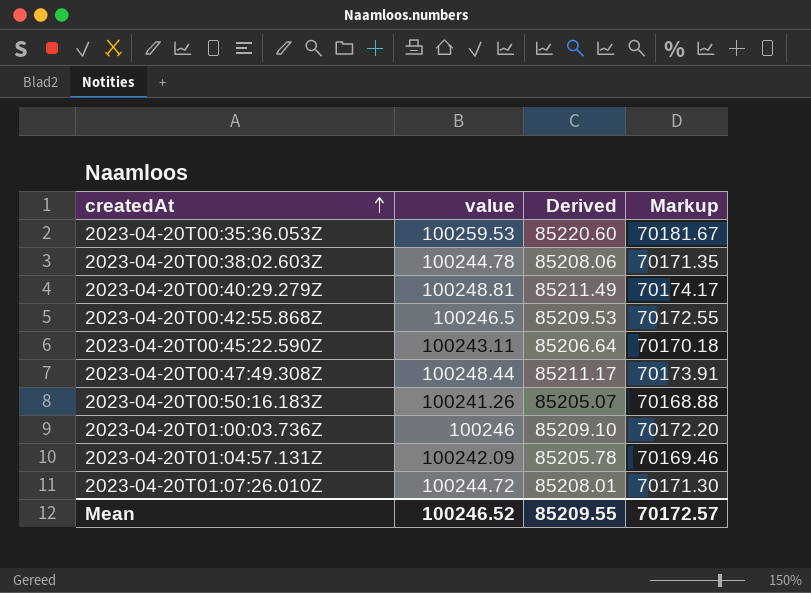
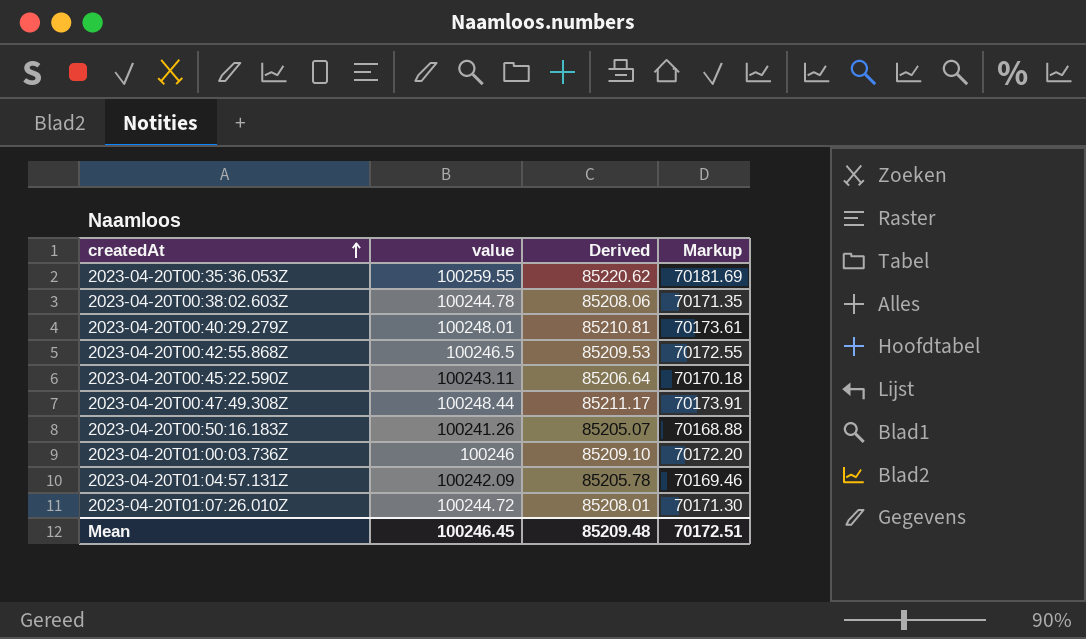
2023-04-20T00:35:36.053Z | value: 100259.53 -> 100259.55
2023-04-20T00:35:36.053Z | Derived: 85220.60 -> 85220.62
2023-04-20T00:35:36.053Z | Markup: 70181.67 -> 70181.69
2023-04-20T00:40:29.279Z | value: 100248.81 -> 100248.01
2023-04-20T00:40:29.279Z | Derived: 85211.49 -> 85210.81
2023-04-20T00:40:29.279Z | Markup: 70174.17 -> 70173.61
Mean | value: 100246.52 -> 100246.45
Mean | Derived: 85209.55 -> 85209.48
Mean | Markup: 70172.57 -> 70172.51

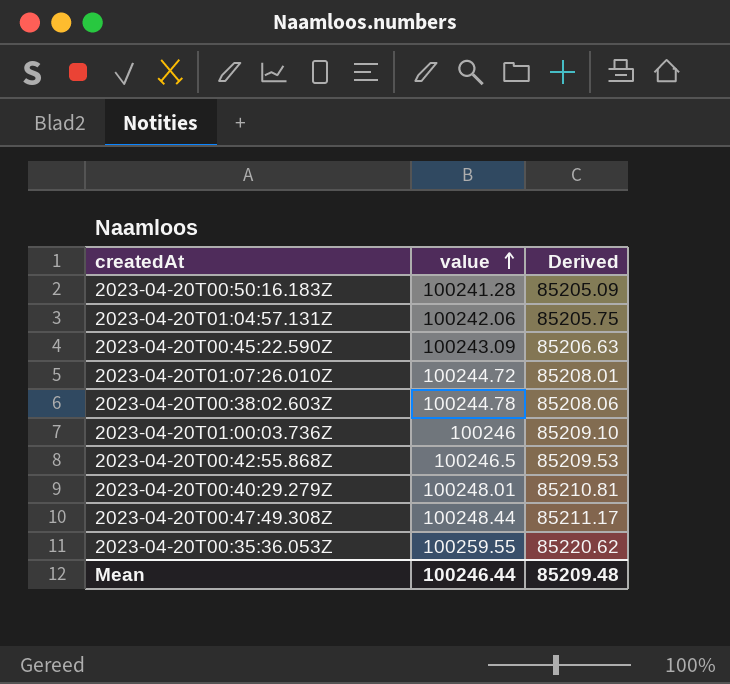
row order: createdAt ascending -> value ascending
column Markup | formula: [value] * 0.7 -> none
2023-04-20T00:50:16.183Z | value: 100241.26 -> 100241.28
2023-04-20T00:50:16.183Z | Derived: 85205.07 -> 85205.09
2023-04-20T01:04:57.131Z | value: 100242.09 -> 100242.06
2023-04-20T01:04:57.131Z | Derived: 85205.78 -> 85205.75
2023-04-20T00:45:22.590Z | value: 100243.11 -> 100243.09
2023-04-20T00:45:22.590Z | Derived: 85206.64 -> 85206.63
Mean | value: 100246.45 -> 100246.44

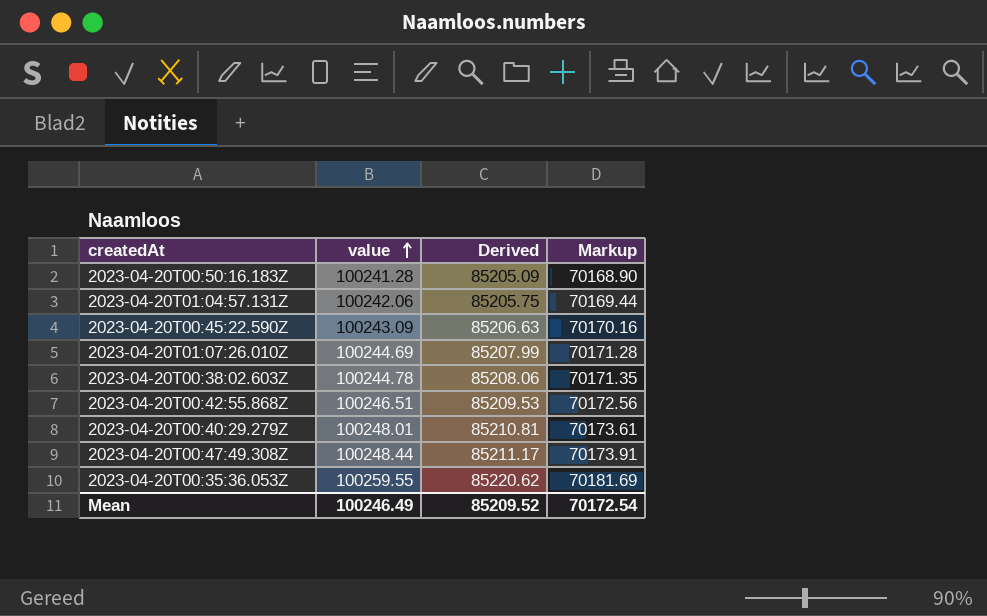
column Markup | formula: none -> [value] * 0.7
row 2023-04-20T01:00:03.736Z: 100246 | 85209.10 -> none
2023-04-20T01:07:26.010Z | value: 100244.72 -> 100244.69
2023-04-20T01:07:26.010Z | Derived: 85208.01 -> 85207.99
2023-04-20T00:42:55.868Z | value: 100246.5 -> 100246.51
Mean | value: 100246.44 -> 100246.49
Mean | Derived: 85209.48 -> 85209.52

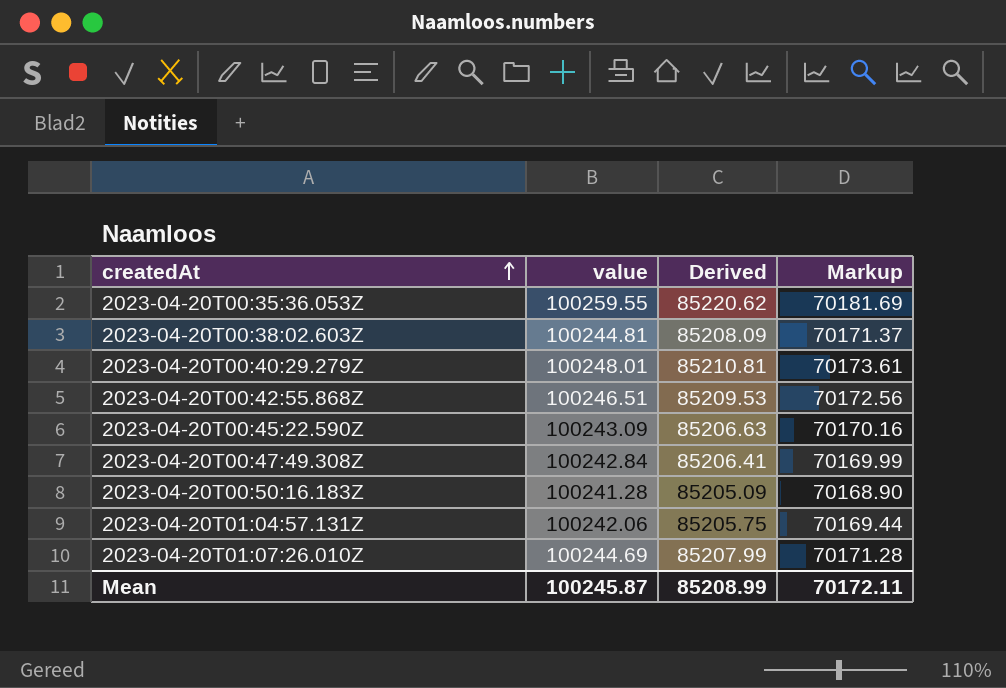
row order: value ascending -> createdAt ascending
2023-04-20T00:38:02.603Z | value: 100244.78 -> 100244.81
2023-04-20T00:38:02.603Z | Derived: 85208.06 -> 85208.09
2023-04-20T00:38:02.603Z | Markup: 70171.35 -> 70171.37
2023-04-20T00:47:49.308Z | value: 100248.44 -> 100242.84
2023-04-20T00:47:49.308Z | Derived: 85211.17 -> 85206.41
2023-04-20T00:47:49.308Z | Markup: 70173.91 -> 70169.99
Mean | value: 100246.49 -> 100245.87
Mean | Derived: 85209.52 -> 85208.99
Mean | Markup: 70172.54 -> 70172.11

